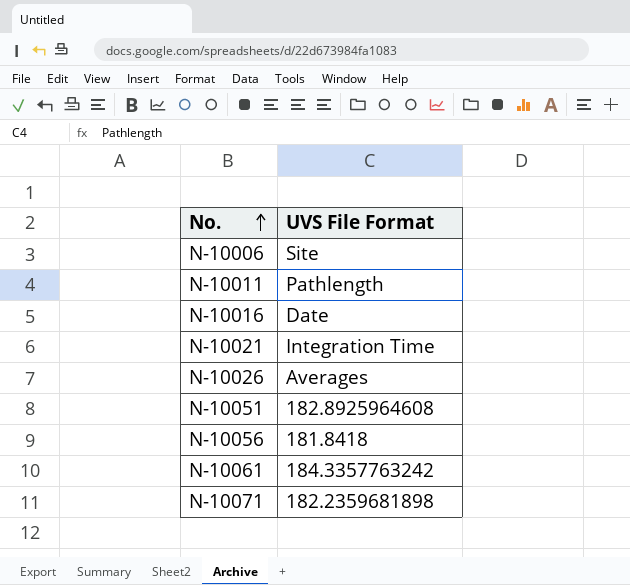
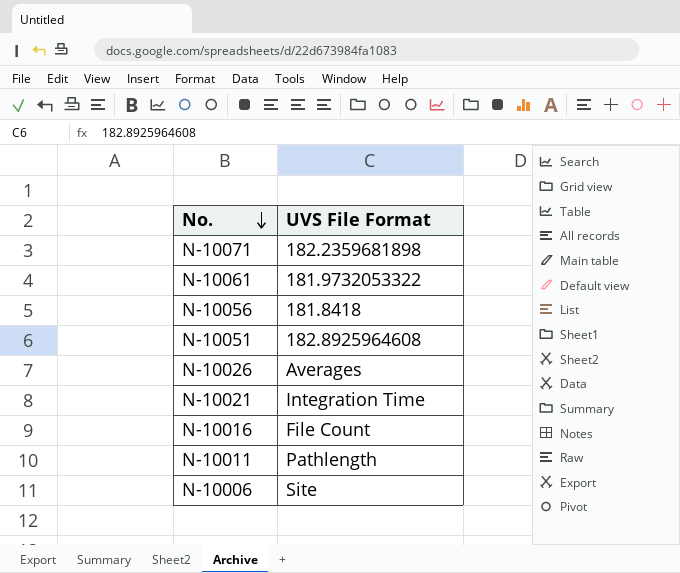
row order: No. ascending -> No. descending
N-10061 | UVS File Format: 184.3357763242 -> 181.9732053322
N-10016 | UVS File Format: Date -> File Count

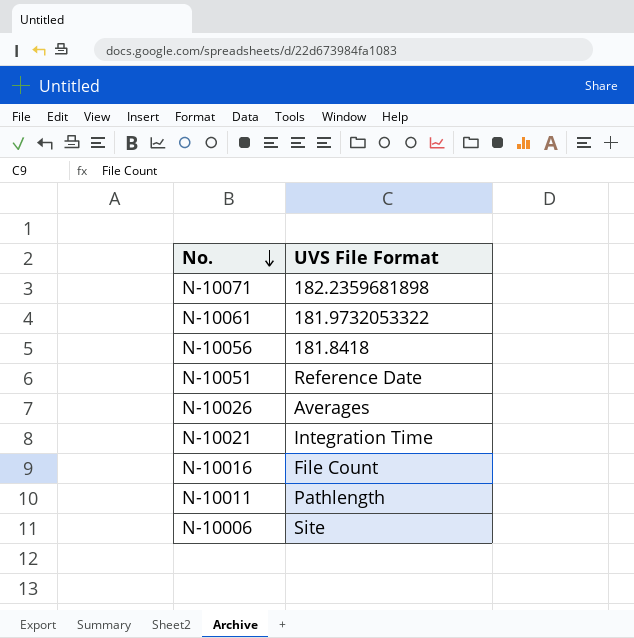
N-10051 | UVS File Format: 182.8925964608 -> Reference Date

